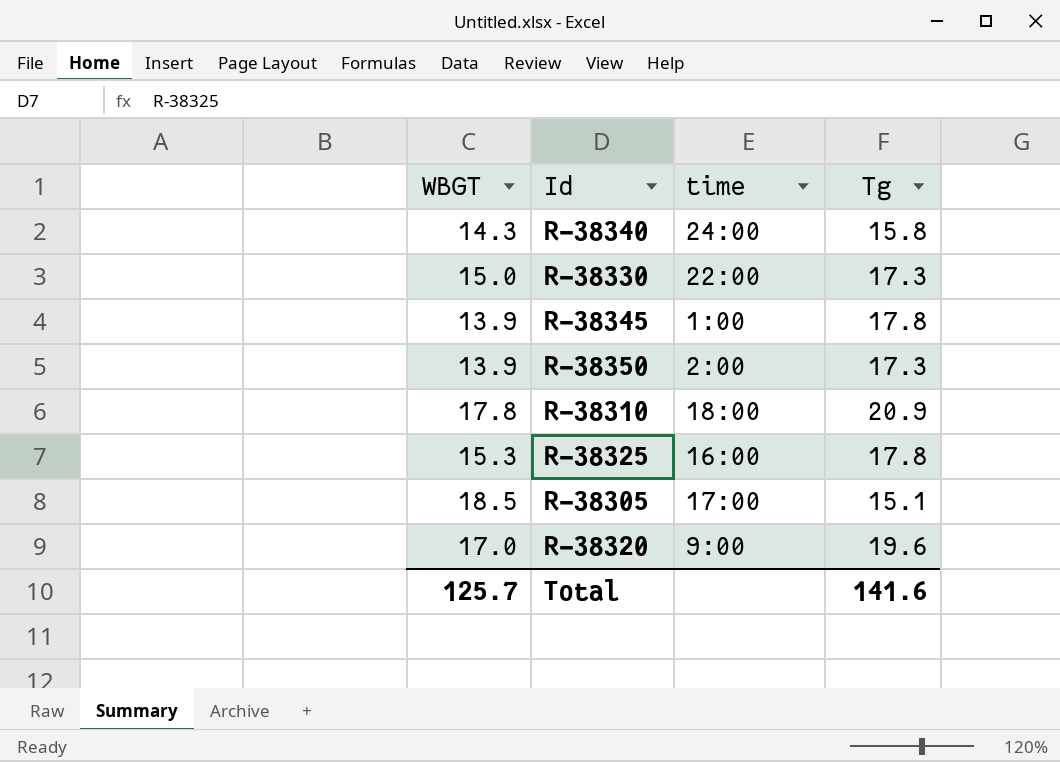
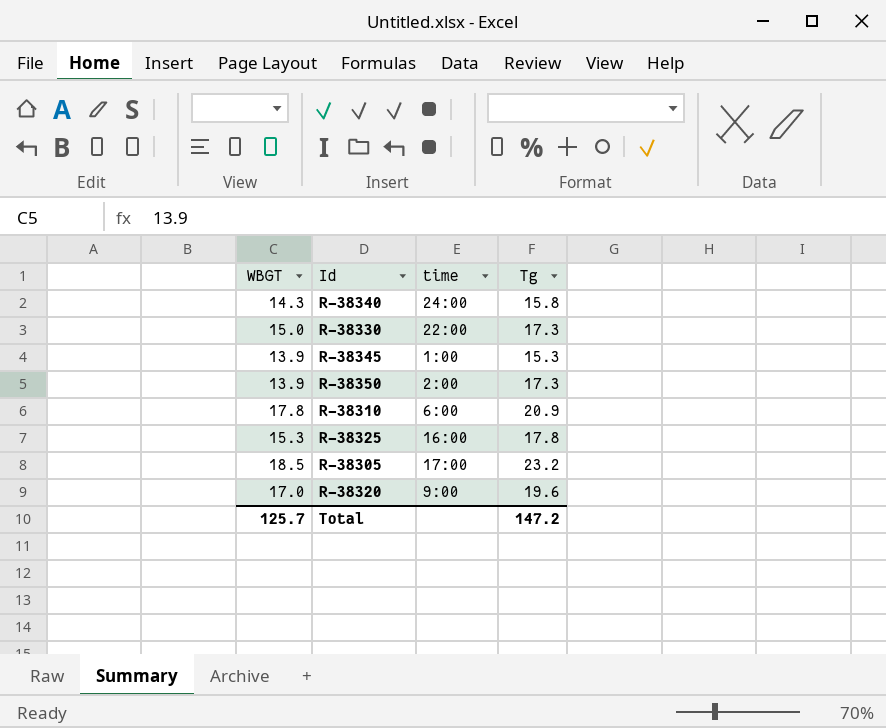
R-38345 | Tg: 17.8 -> 15.3
R-38310 | time: 18:00 -> 6:00
R-38305 | Tg: 15.1 -> 23.2
Total | Tg: 141.6 -> 147.2

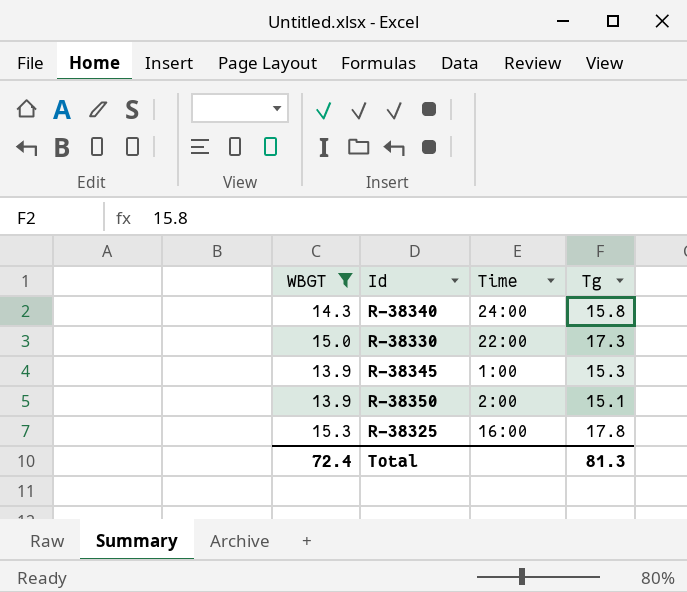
filter: none -> WBGT <= 15.3
column name: time -> Time
R-38350 | Tg: 17.3 -> 15.1
Total | WBGT: 125.7 -> 72.4
Total | Tg: 147.2 -> 81.3

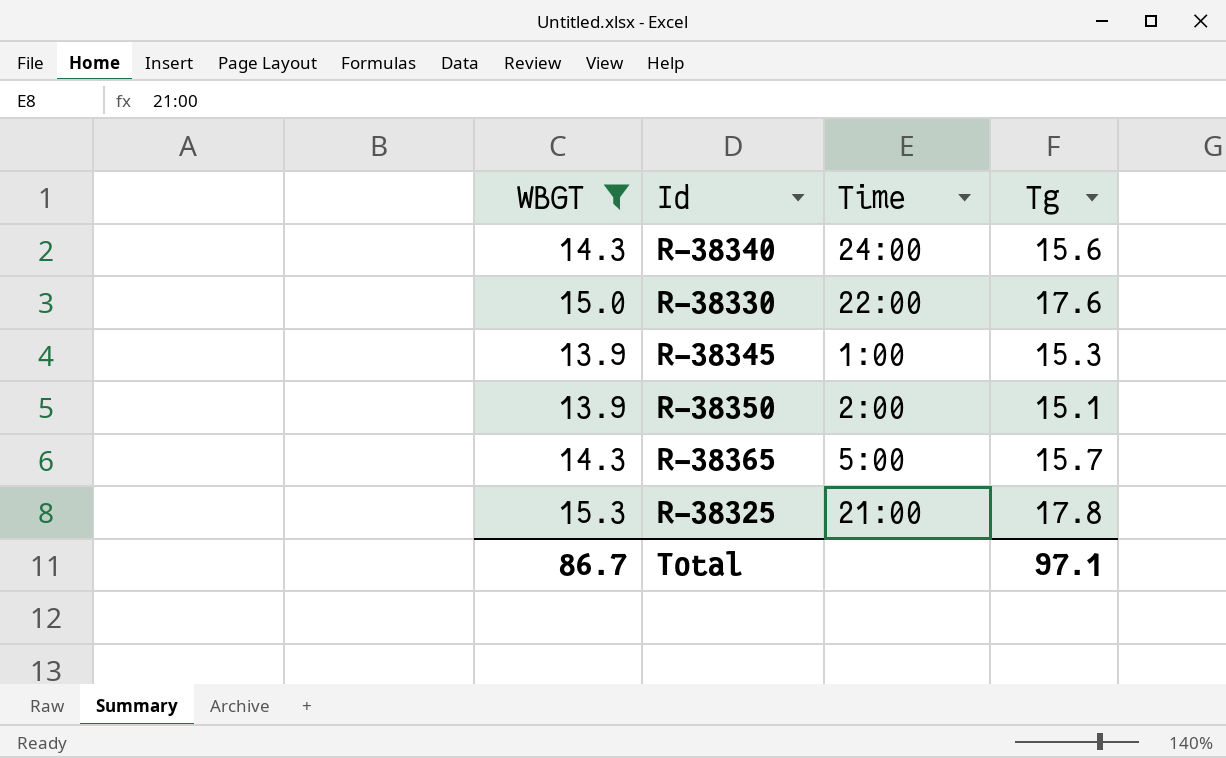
R-38340 | Tg: 15.8 -> 15.6
R-38330 | Tg: 17.3 -> 17.6
row R-38365: none -> 14.3 | 5:00 | 15.7
R-38325 | Time: 16:00 -> 21:00
Total | WBGT: 72.4 -> 86.7
Total | Tg: 81.3 -> 97.1

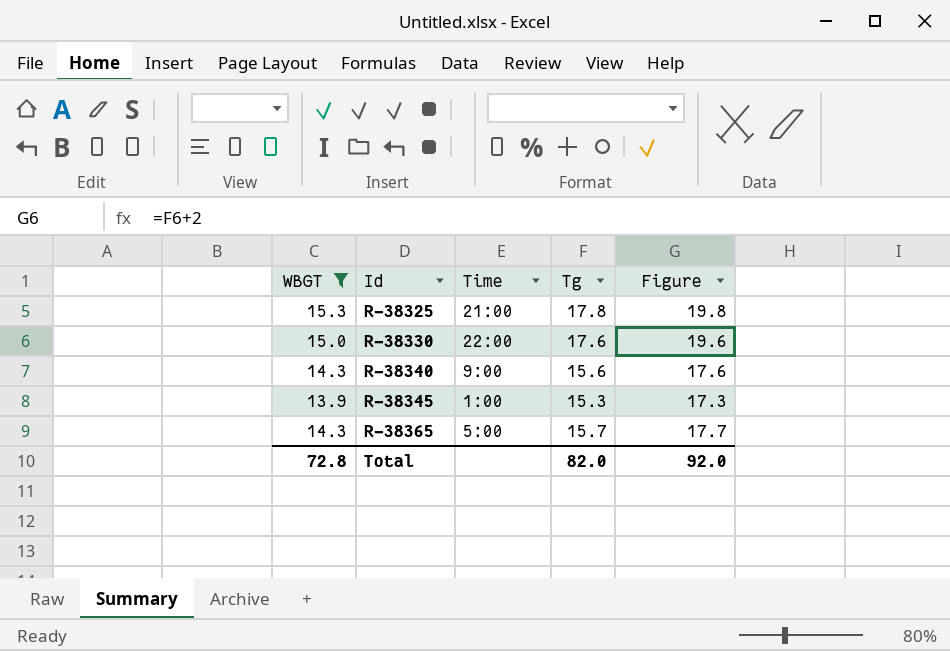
row order: none -> Id ascending
column Figure | formula: none -> [Tg] + 2
row R-38350: 13.9 | 2:00 | 15.1 -> none
R-38340 | Time: 24:00 -> 9:00
Total | WBGT: 86.7 -> 72.8
Total | Tg: 97.1 -> 82.0

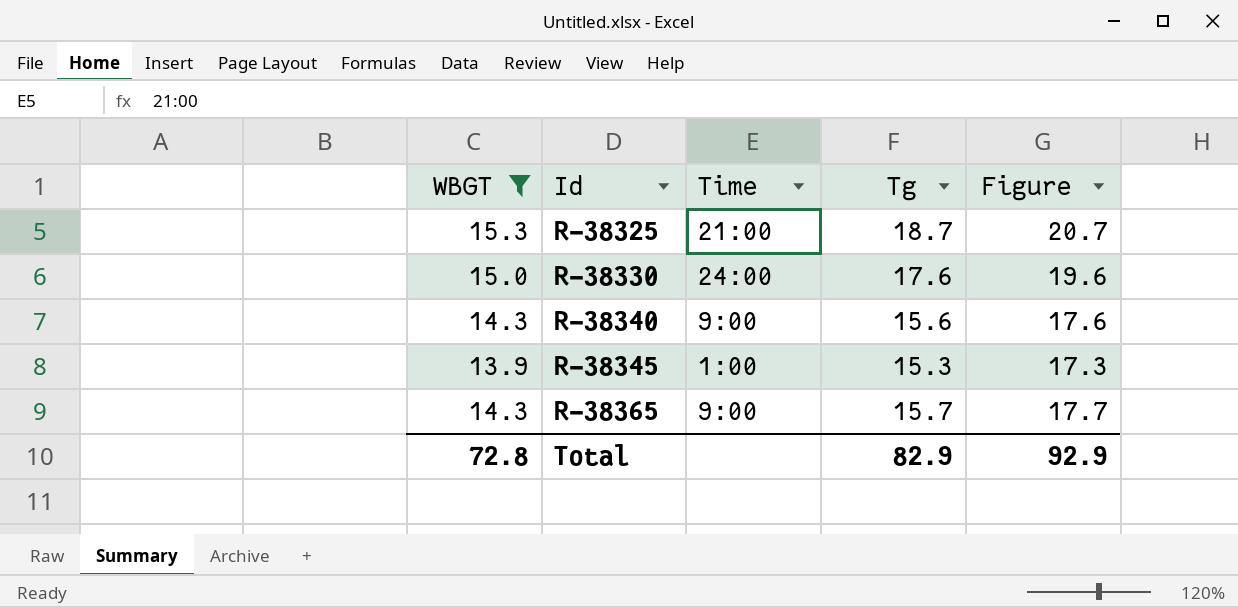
R-38325 | Tg: 17.8 -> 18.7
R-38325 | Figure: 19.8 -> 20.7
R-38330 | Time: 22:00 -> 24:00
R-38365 | Time: 5:00 -> 9:00
Total | Tg: 82.0 -> 82.9
Total | Figure: 92.0 -> 92.9

